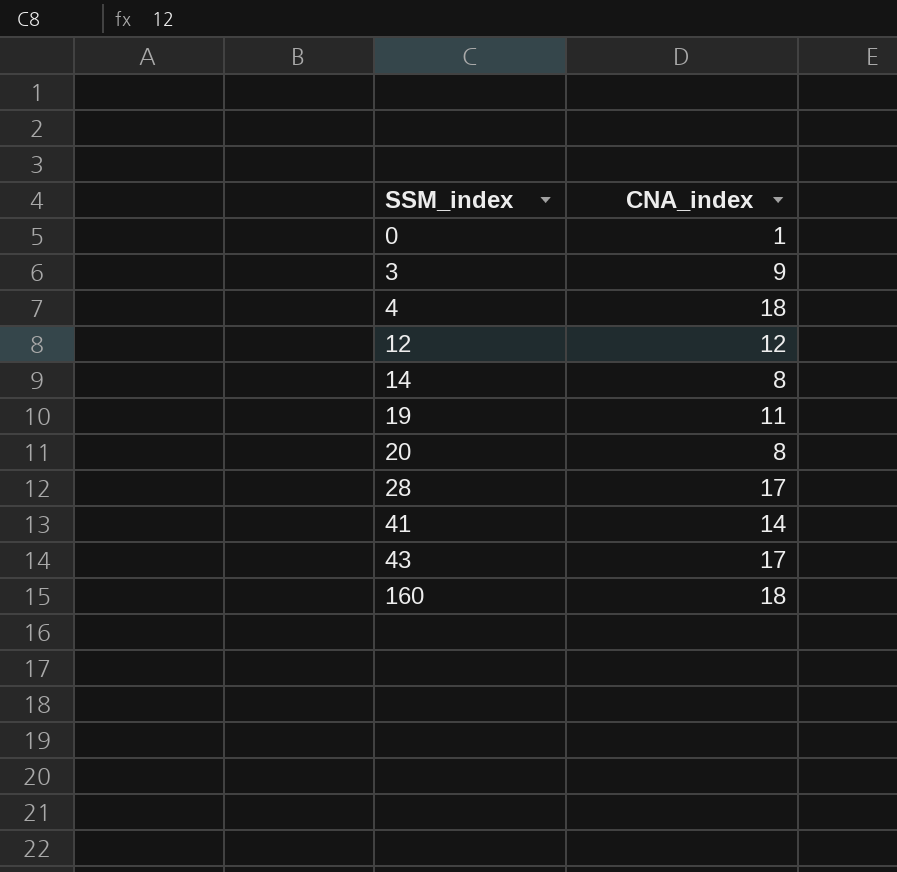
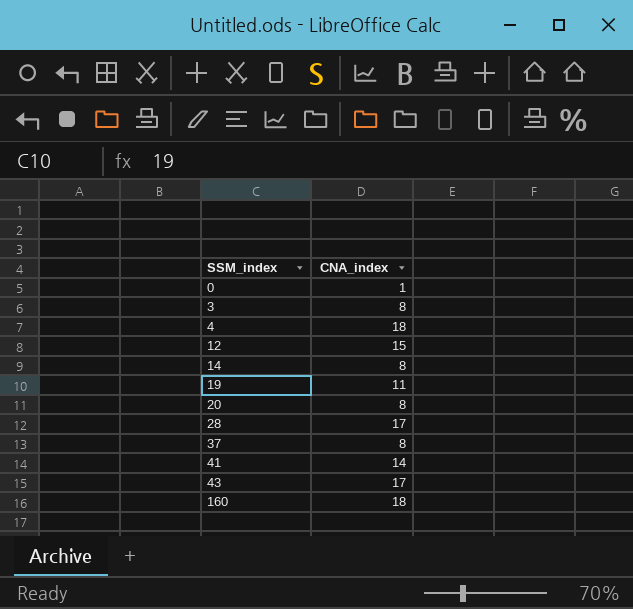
3 | CNA_index: 9 -> 8
12 | CNA_index: 12 -> 15
row 37: none -> 8

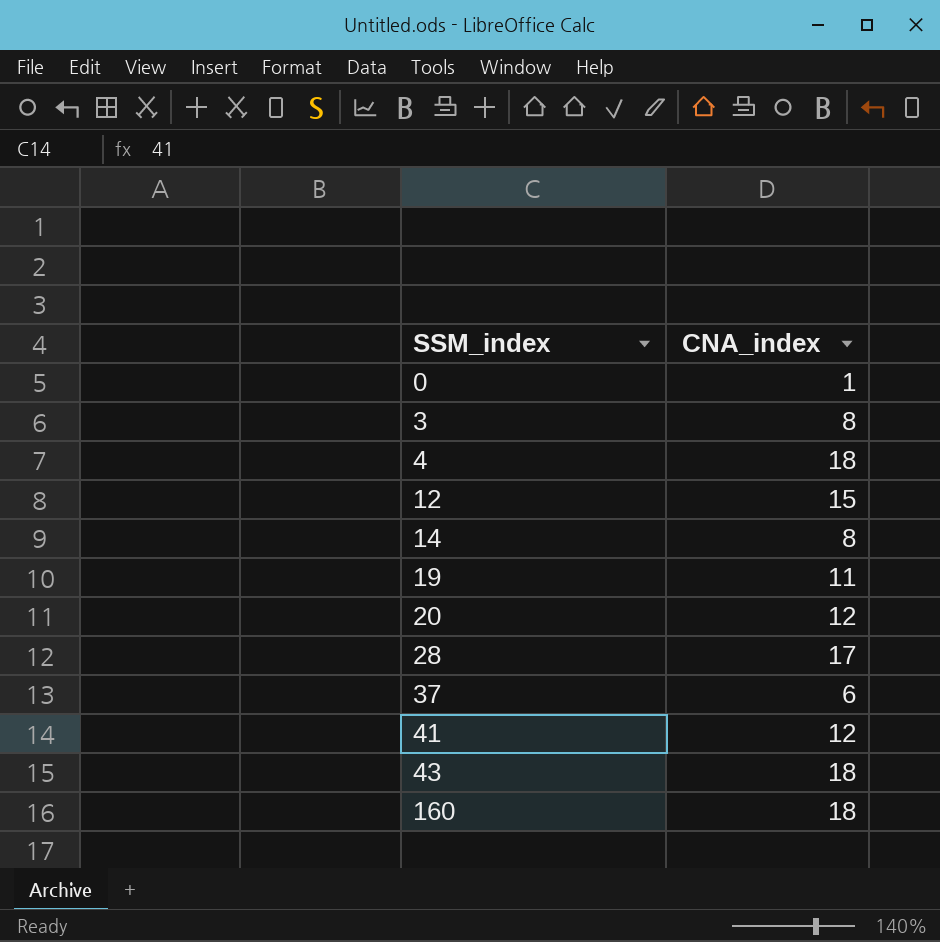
20 | CNA_index: 8 -> 12
37 | CNA_index: 8 -> 6
41 | CNA_index: 14 -> 12
43 | CNA_index: 17 -> 18

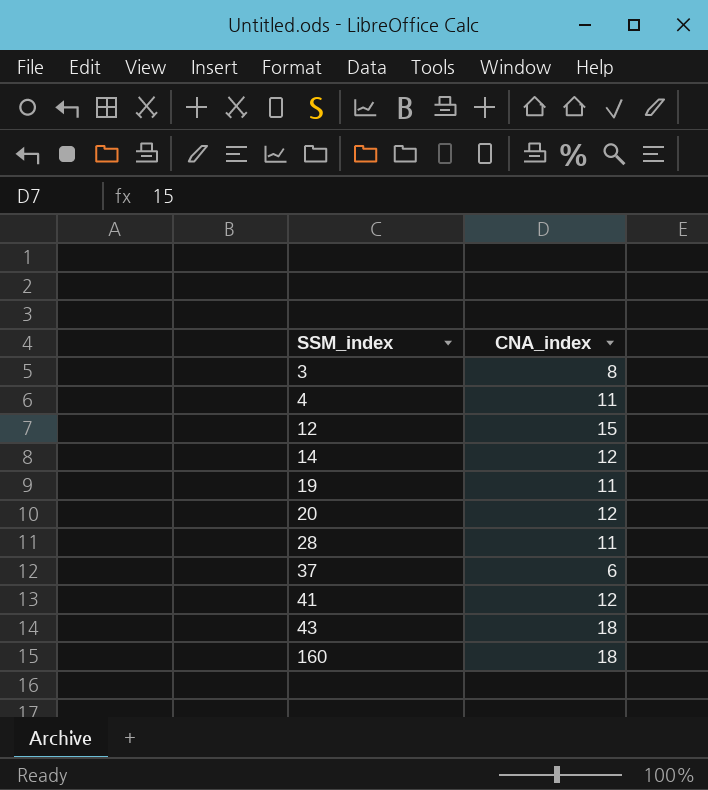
row 0: 1 -> none
4 | CNA_index: 18 -> 11
14 | CNA_index: 8 -> 12
28 | CNA_index: 17 -> 11

